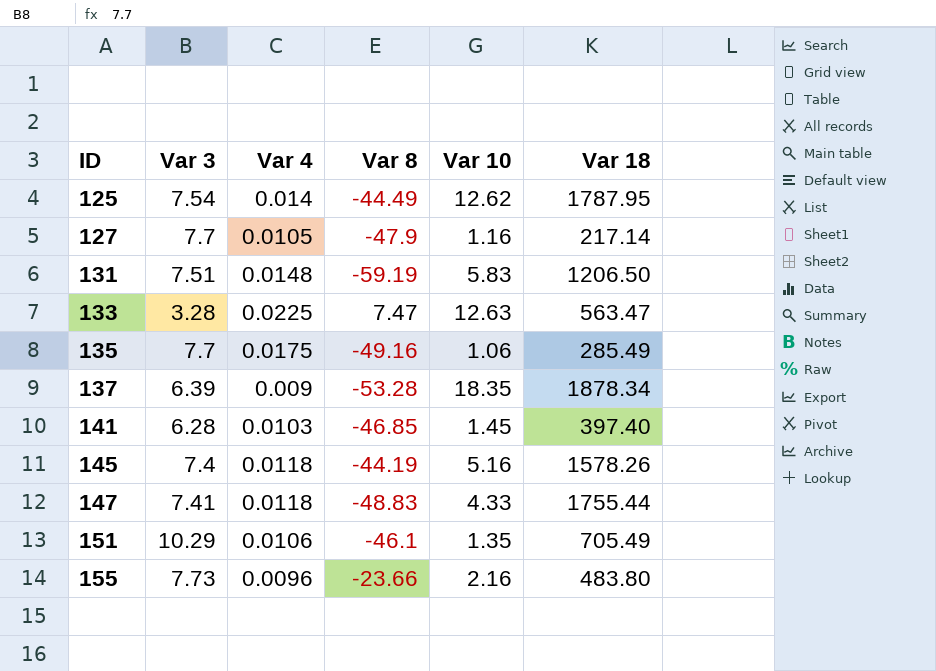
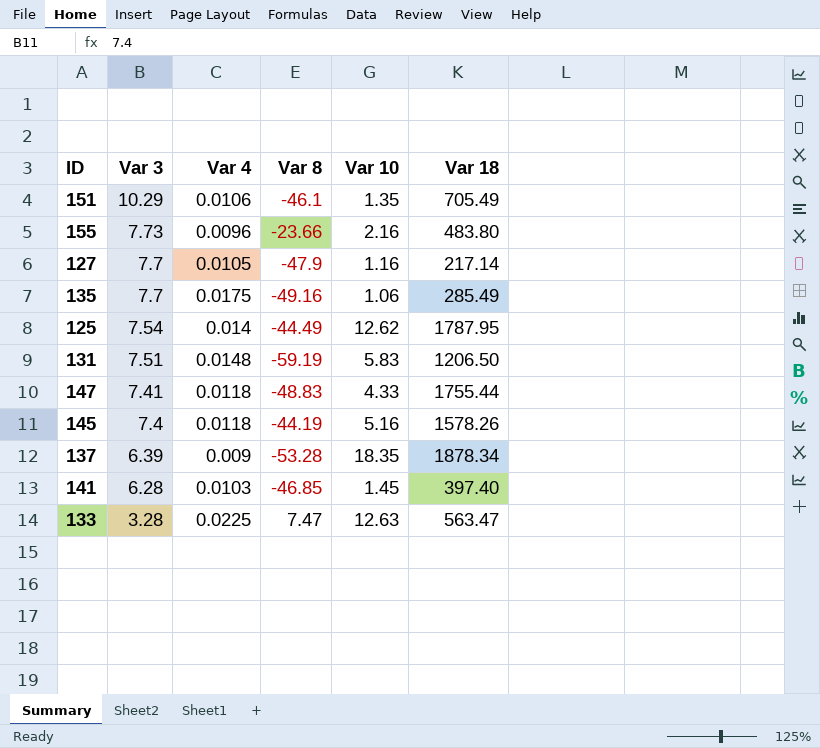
row order: ID ascending -> Var 3 descending

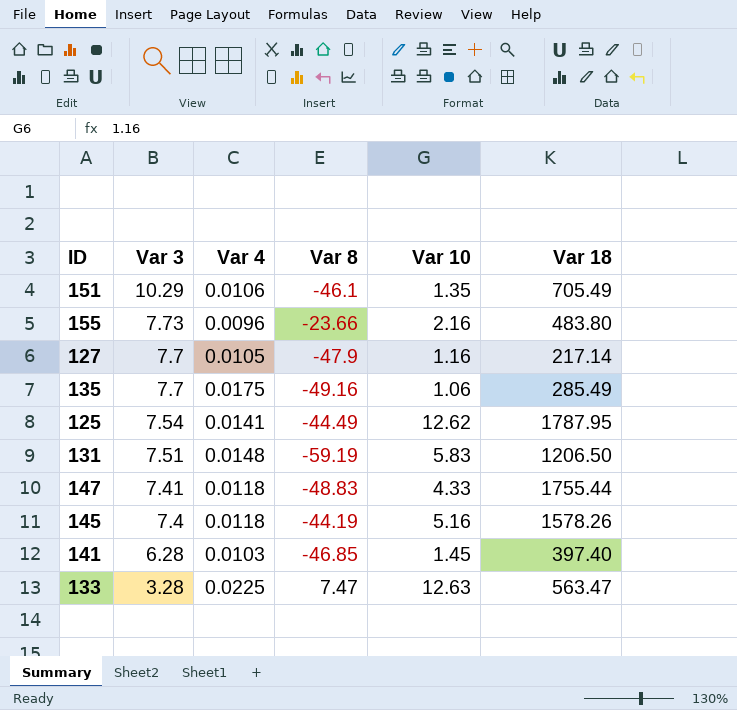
row 137: 6.39 | 0.009 | -53.28 | 18.35 | 1878.34 -> none
125 | Var 4: 0.014 -> 0.0141

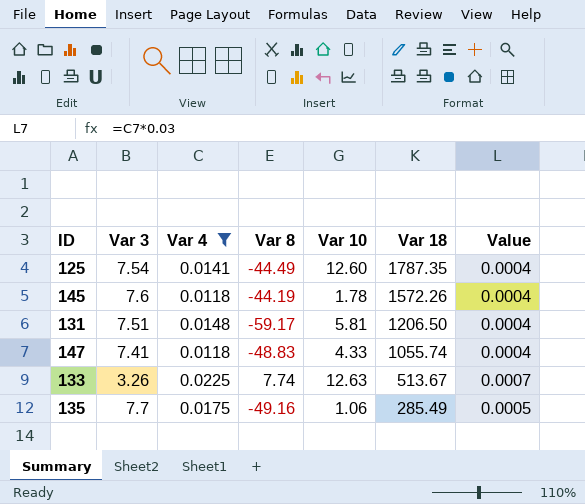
filter: none -> Var 4 >= 0.0118
row order: Var 3 descending -> Var 18 descending
column Value | formula: none -> [Var 4] * 0.03
125 | Var 10: 12.62 -> 12.60
125 | Var 18: 1787.95 -> 1787.35
145 | Var 3: 7.4 -> 7.6
145 | Var 10: 5.16 -> 1.78
145 | Var 18: 1578.26 -> 1572.26
131 | Var 8: -59.19 -> -59.17
131 | Var 10: 5.83 -> 5.81
147 | Var 18: 1755.44 -> 1055.74
133 | Var 3: 3.28 -> 3.26
133 | Var 8: 7.47 -> 7.74
133 | Var 18: 563.47 -> 513.67

